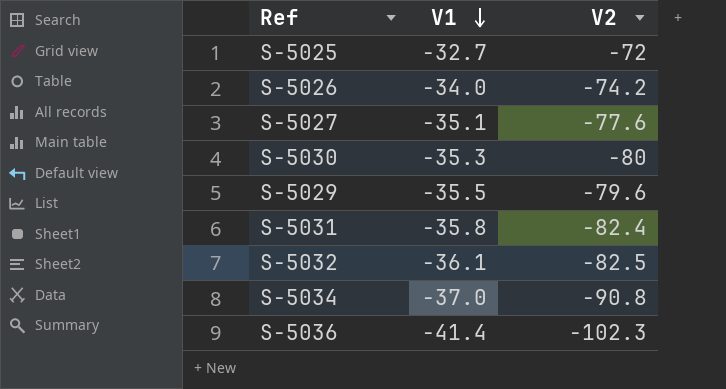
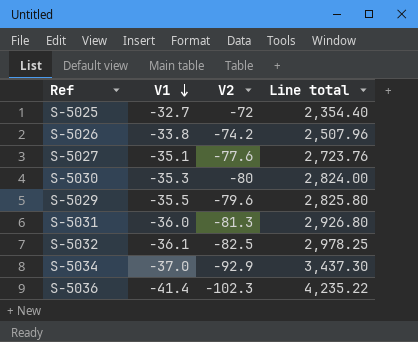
column Line total | formula: none -> [V1] * [V2]
S-5026 | V1: -34.0 -> -33.8
S-5031 | V1: -35.8 -> -36.0
S-5031 | V2: -82.4 -> -81.3
S-5034 | V2: -90.8 -> -92.9

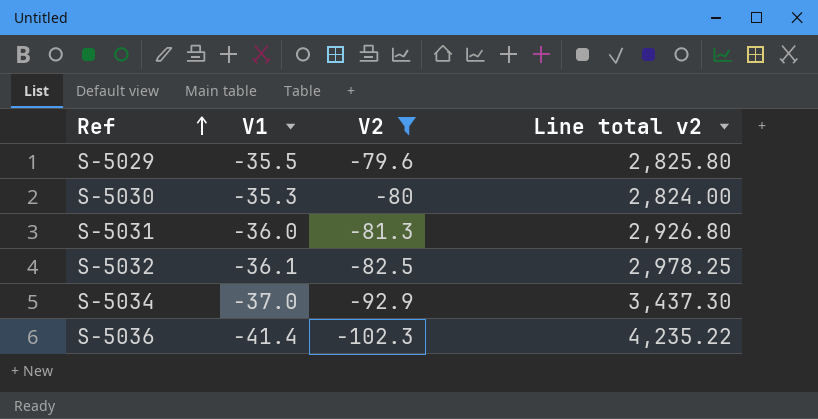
filter: none -> V2 <= -79.6
row order: V1 descending -> Ref ascending
column name: Line total -> Line total v2

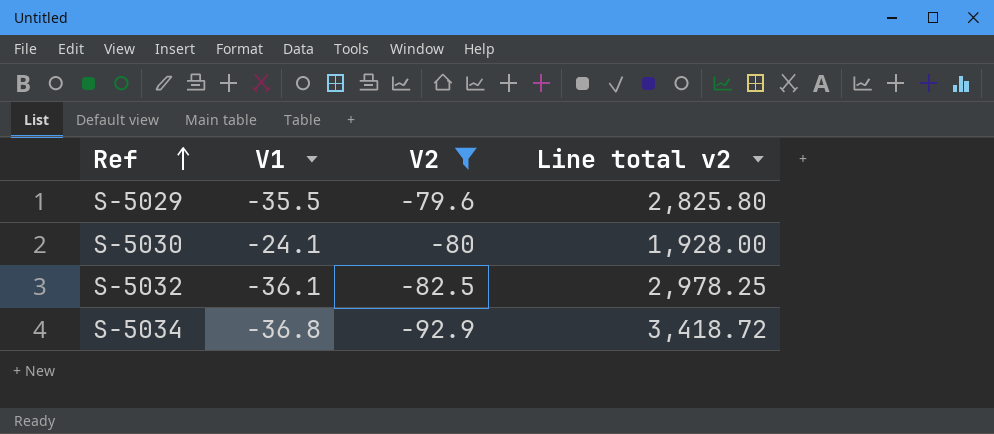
row S-5031: -36.0 | -81.3 | 2,926.80 -> none
row S-5036: -41.4 | -102.3 | 4,235.22 -> none
S-5030 | V1: -35.3 -> -24.1
S-5030 | Line total v2: 2,824.00 -> 1,928.00
S-5034 | V1: -37.0 -> -36.8
S-5034 | Line total v2: 3,437.30 -> 3,418.72

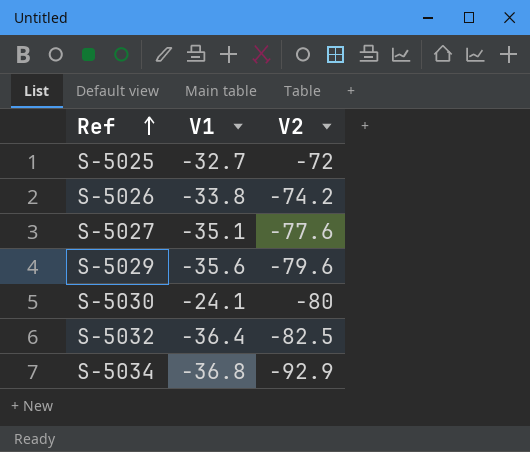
filter: V2 <= -79.6 -> none
column Line total v2 | formula: [V1] * [V2] -> none
S-5029 | V1: -35.5 -> -35.6
S-5032 | V1: -36.1 -> -36.4

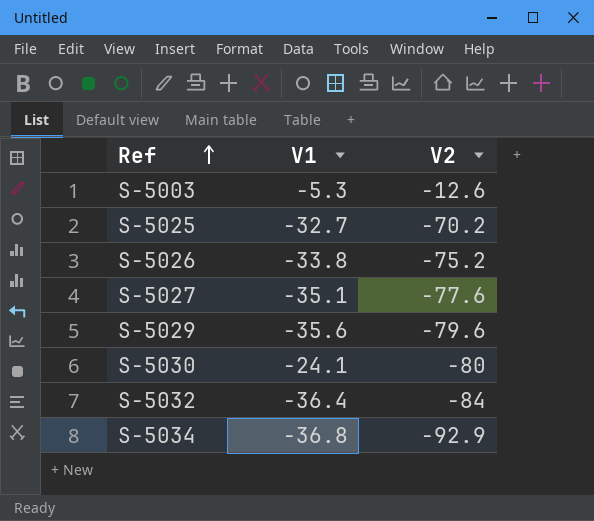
row S-5003: none -> -5.3 | -12.6
S-5025 | V2: -72 -> -70.2
S-5026 | V2: -74.2 -> -75.2
S-5032 | V2: -82.5 -> -84

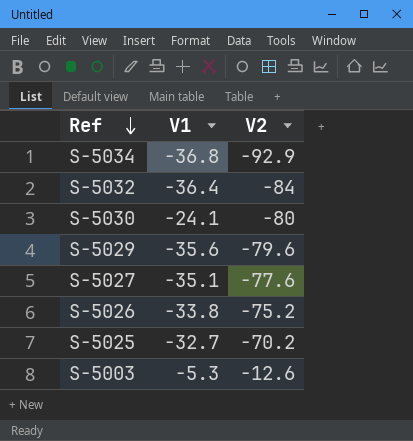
row order: Ref ascending -> Ref descending

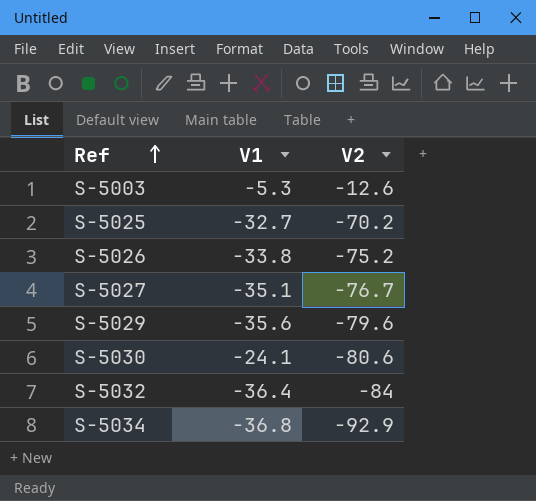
row order: Ref descending -> Ref ascending
S-5027 | V2: -77.6 -> -76.7
S-5030 | V2: -80 -> -80.6

